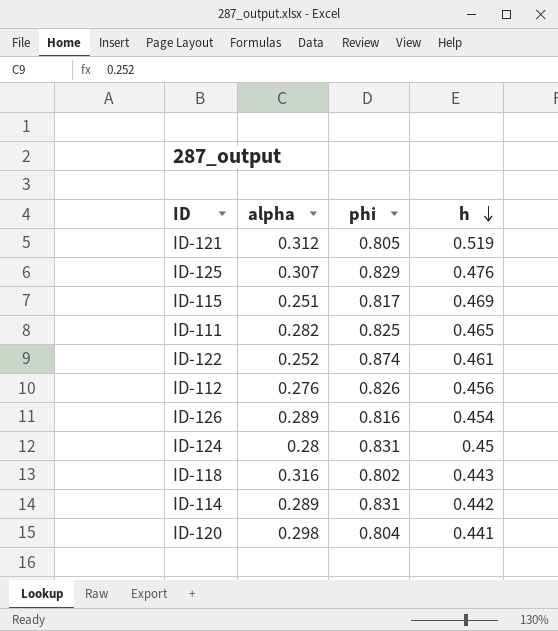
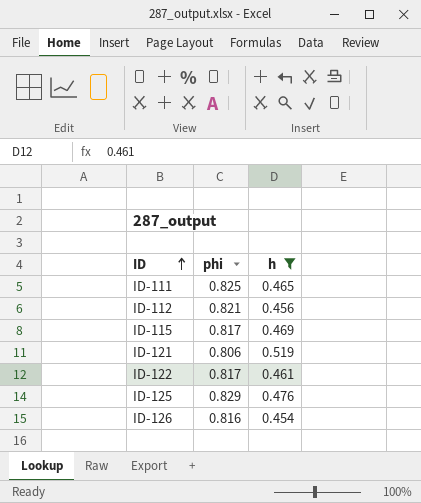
filter: none -> h >= 0.454
row order: h descending -> ID ascending
column alpha | position: 2 -> none
ID-112 | phi: 0.826 -> 0.821
ID-121 | phi: 0.805 -> 0.806
ID-122 | phi: 0.874 -> 0.817

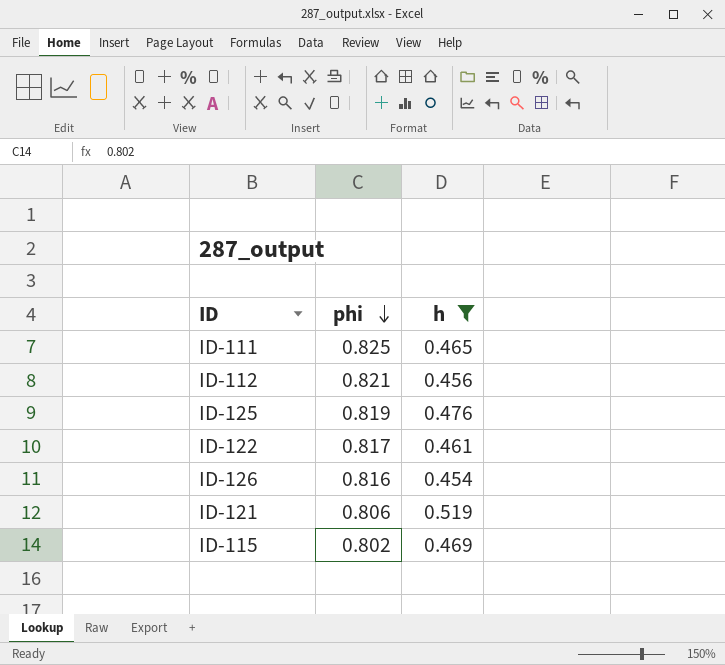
row order: ID ascending -> phi descending
ID-125 | phi: 0.829 -> 0.819
ID-115 | phi: 0.817 -> 0.802

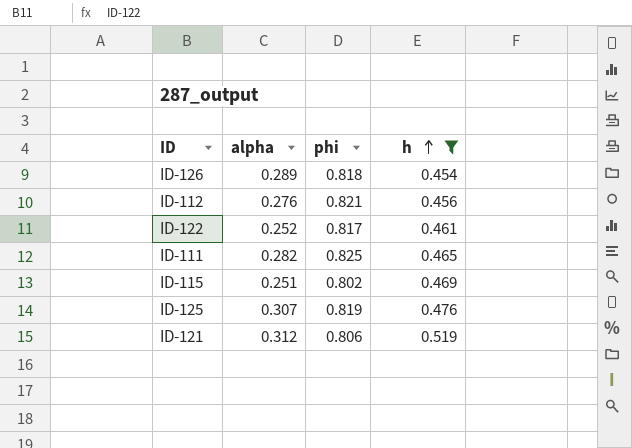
row order: phi descending -> h ascending
column alpha | position: none -> 2
ID-126 | phi: 0.816 -> 0.818

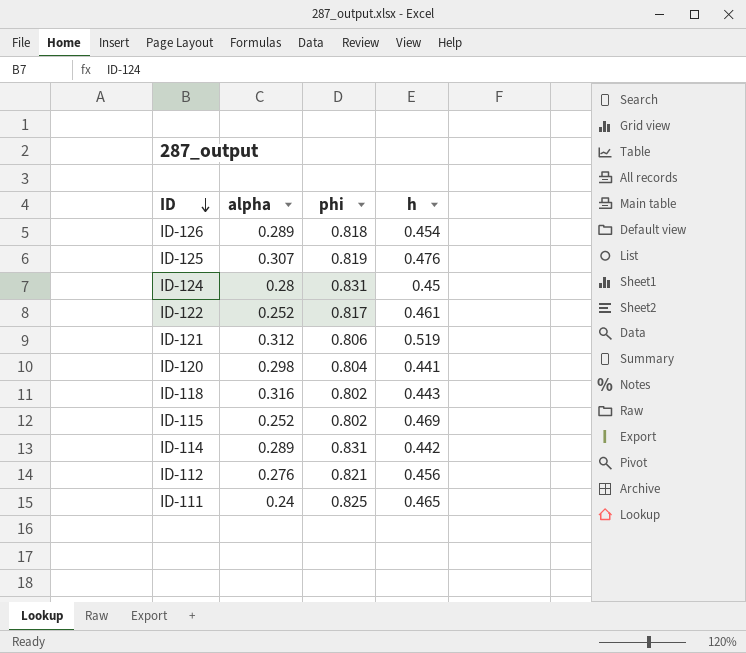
filter: h >= 0.454 -> none
row order: h ascending -> ID descending
ID-115 | alpha: 0.251 -> 0.252
ID-111 | alpha: 0.282 -> 0.24

